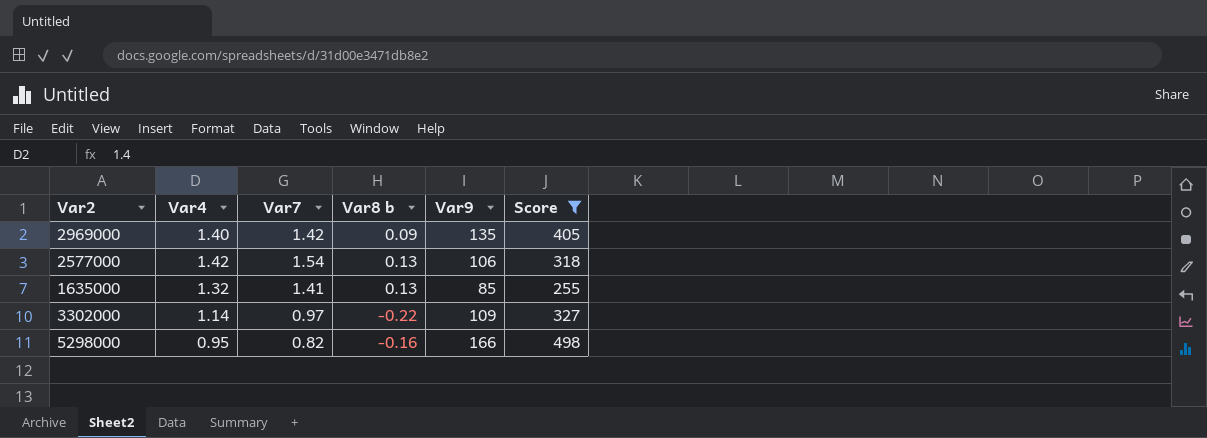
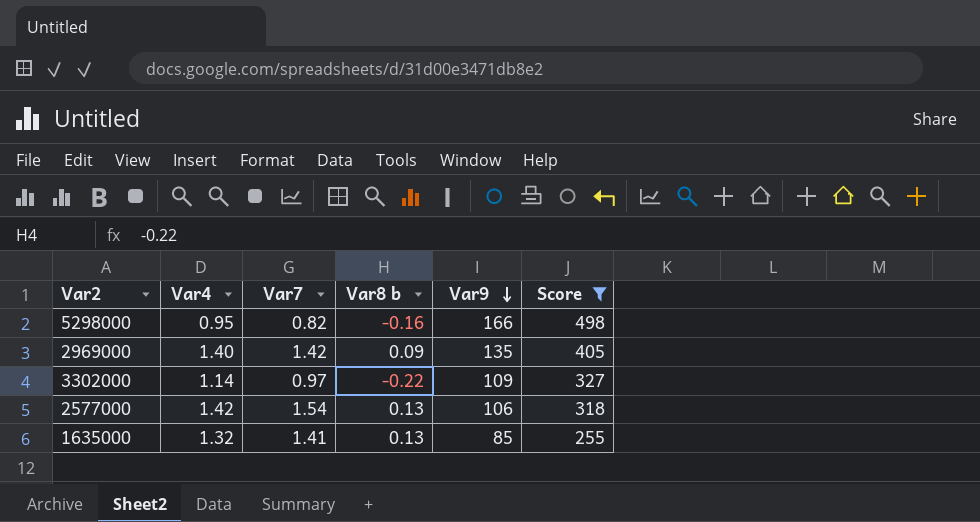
row order: none -> Var9 descending

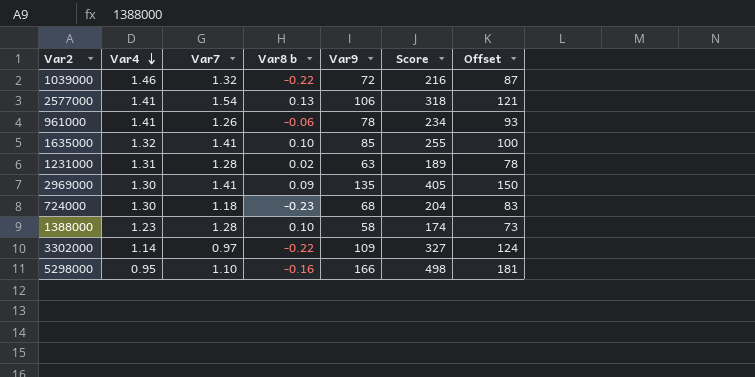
filter: Score >= 255 -> none
row order: Var9 descending -> Var4 descending
column Offset | formula: none -> [Var9] + 15
2577000 | Var4: 1.42 -> 1.41
1635000 | Var8 b: 0.13 -> 0.10
2969000 | Var4: 1.40 -> 1.30
2969000 | Var7: 1.42 -> 1.41
5298000 | Var7: 0.82 -> 1.10

